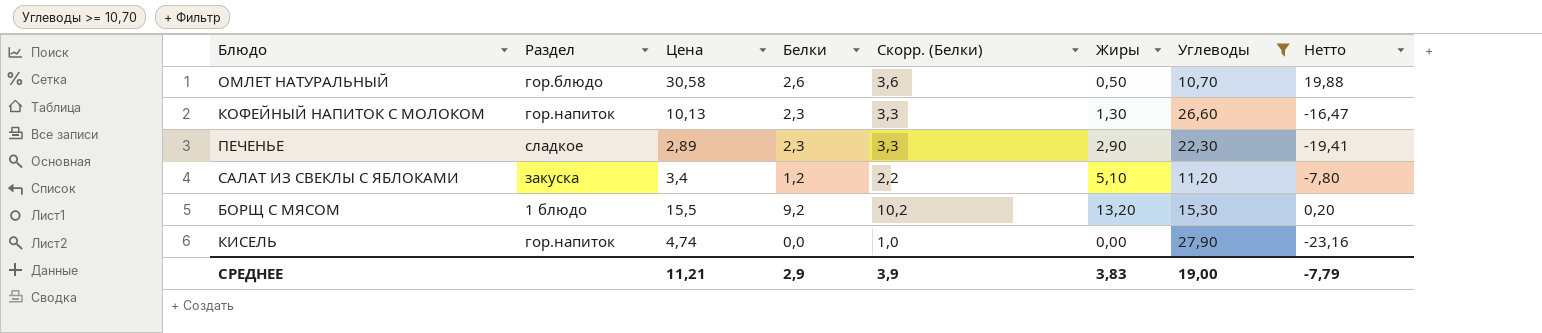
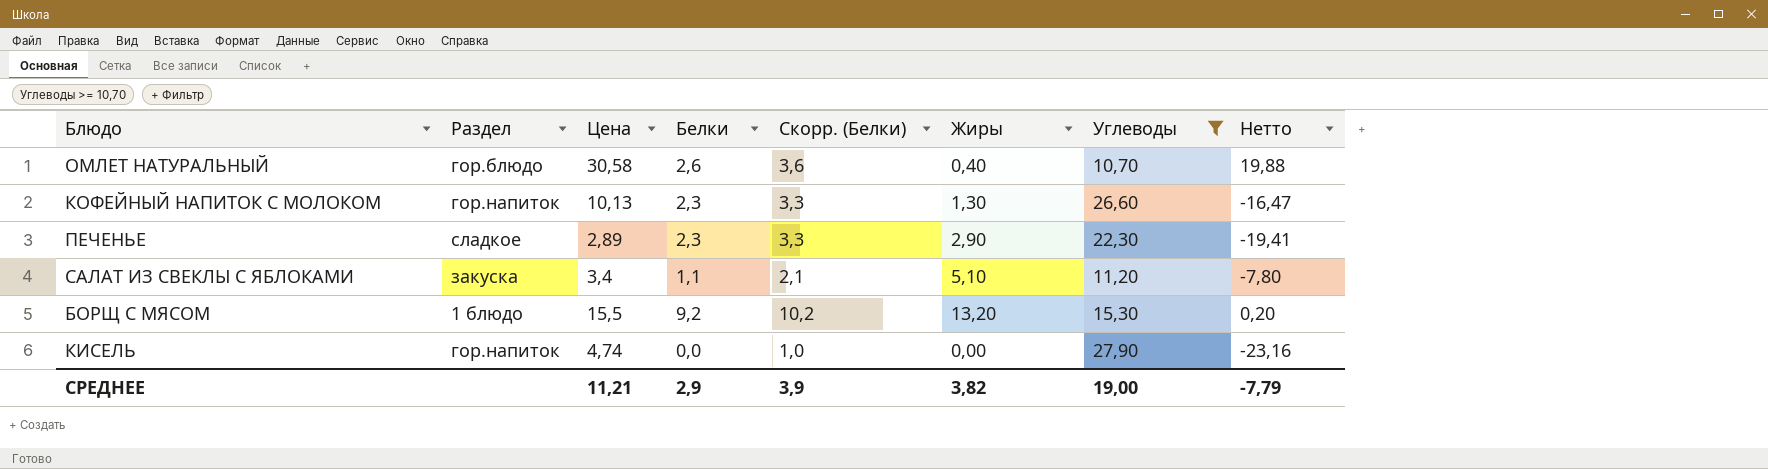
ОМЛЕТ НАТУРАЛЬНЫЙ | Жиры: 0,50 -> 0,40
САЛАТ ИЗ СВЕКЛЫ С ЯБЛОКАМИ | Белки: 1,2 -> 1,1
САЛАТ ИЗ СВЕКЛЫ С ЯБЛОКАМИ | Скорр. (Белки): 2,2 -> 2,1
СРЕДНЕЕ | Жиры: 3,83 -> 3,82

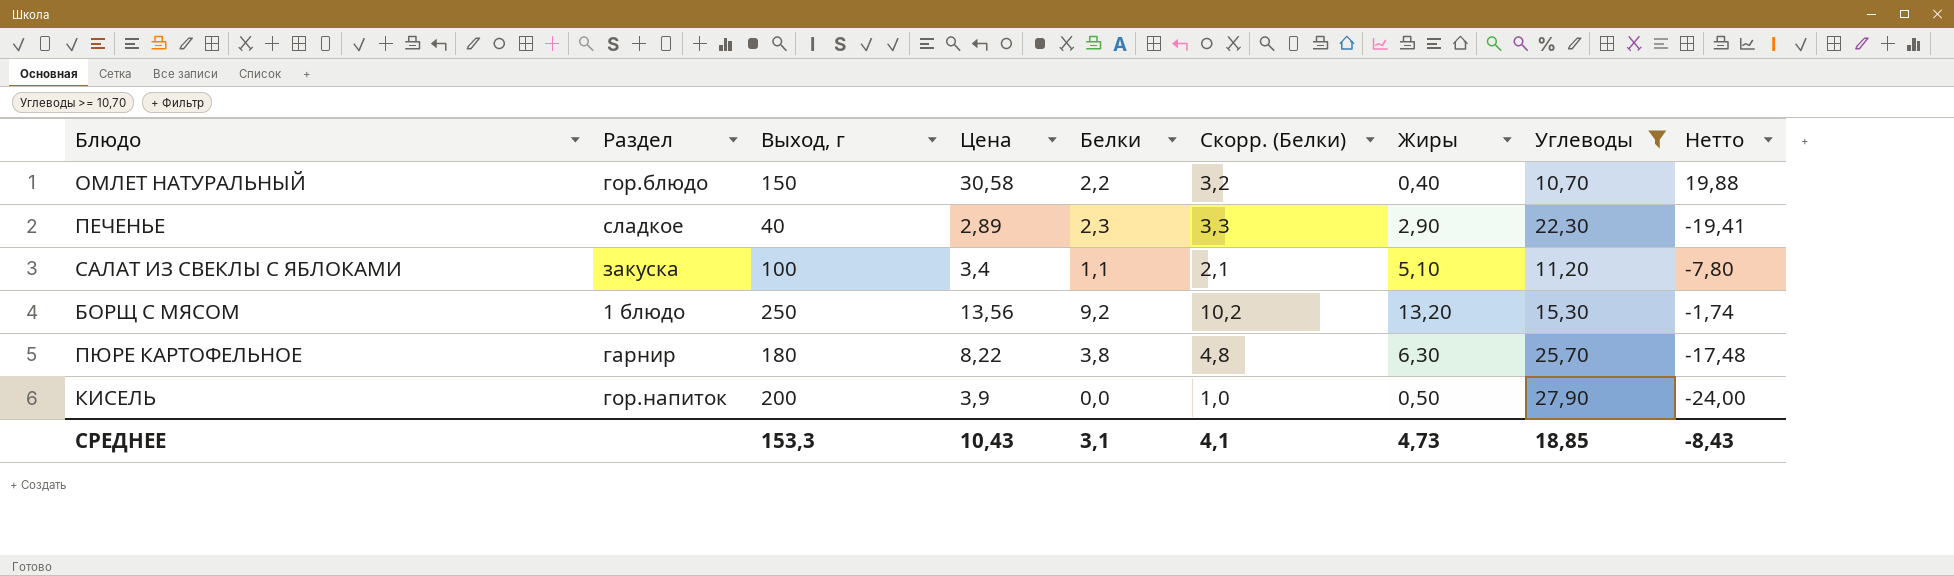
column Выход, г | position: none -> 3
row КОФЕЙНЫЙ НАПИТОК С МОЛОКОМ: гор.напиток | 10,13 | 2,3 | 3,3 | 1,30 | 26,60 | -16,47 -> none
ОМЛЕТ НАТУРАЛЬНЫЙ | Белки: 2,6 -> 2,2
ОМЛЕТ НАТУРАЛЬНЫЙ | Скорр. (Белки): 3,6 -> 3,2
БОРЩ С МЯСОМ | Цена: 15,5 -> 13,56
БОРЩ С МЯСОМ | Нетто: 0,20 -> -1,74
row ПЮРЕ КАРТОФЕЛЬНОЕ: none -> гарнир | 180 | 8,22 | 3,8 | 4,8 | 6,30 | 25,70 | -17,48
КИСЕЛЬ | Цена: 4,74 -> 3,9
КИСЕЛЬ | Жиры: 0,00 -> 0,50
КИСЕЛЬ | Нетто: -23,16 -> -24,00
СРЕДНЕЕ | Цена: 11,21 -> 10,43
СРЕДНЕЕ | Белки: 2,9 -> 3,1
СРЕДНЕЕ | Скорр. (Белки): 3,9 -> 4,1
СРЕДНЕЕ | Жиры: 3,82 -> 4,73
СРЕДНЕЕ | Углеводы: 19,00 -> 18,85
СРЕДНЕЕ | Нетто: -7,79 -> -8,43

